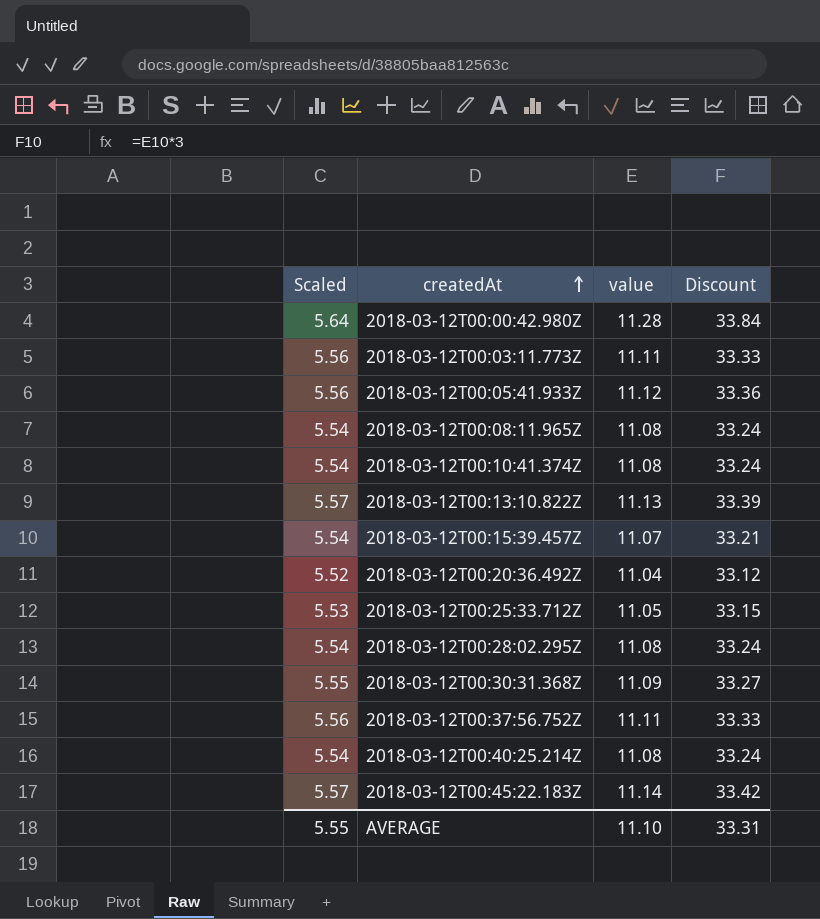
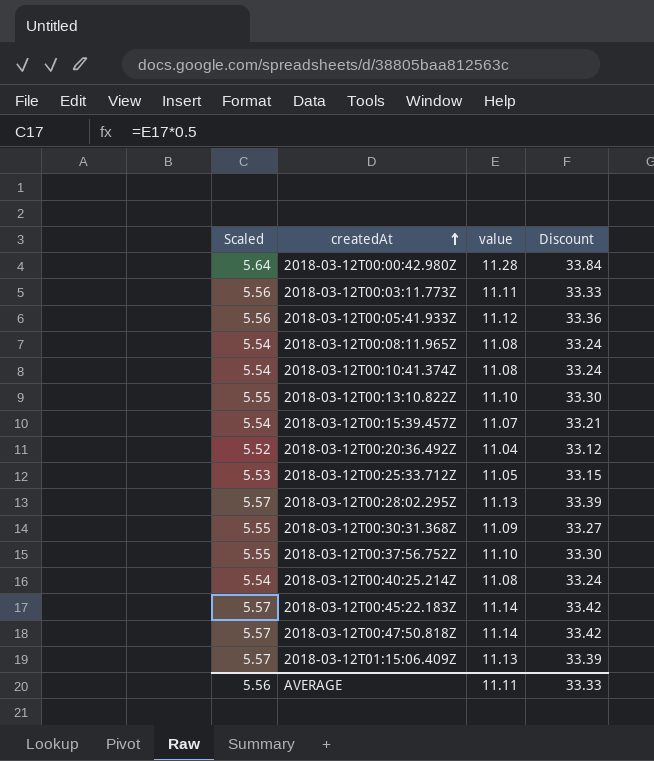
2018-03-12T00:13:10.822Z | Scaled: 5.57 -> 5.55
2018-03-12T00:13:10.822Z | value: 11.13 -> 11.10
2018-03-12T00:13:10.822Z | Discount: 33.39 -> 33.30
2018-03-12T00:28:02.295Z | Scaled: 5.54 -> 5.57
2018-03-12T00:28:02.295Z | value: 11.08 -> 11.13
2018-03-12T00:28:02.295Z | Discount: 33.24 -> 33.39
2018-03-12T00:37:56.752Z | Scaled: 5.56 -> 5.55
2018-03-12T00:37:56.752Z | value: 11.11 -> 11.10
2018-03-12T00:37:56.752Z | Discount: 33.33 -> 33.30
row 2018-03-12T00:47:50.818Z: none -> 5.57 | 11.14 | 33.42
row 2018-03-12T01:15:06.409Z: none -> 5.57 | 11.13 | 33.39
AVERAGE | Scaled: 5.55 -> 5.56
AVERAGE | value: 11.10 -> 11.11
AVERAGE | Discount: 33.31 -> 33.33

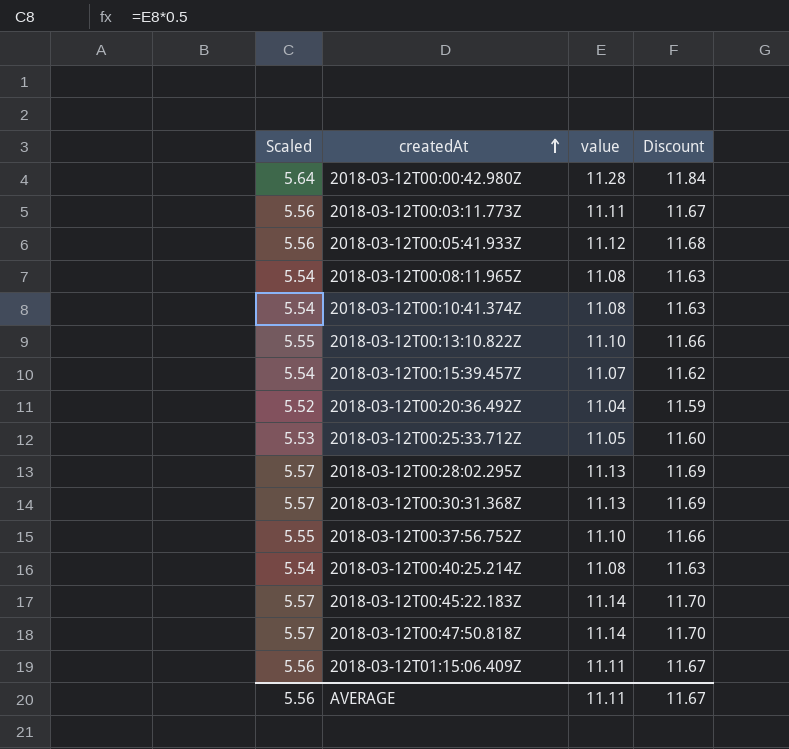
column Discount | formula: [value] * 3 -> [value] * 1.05
2018-03-12T00:30:31.368Z | Scaled: 5.55 -> 5.57
2018-03-12T00:30:31.368Z | value: 11.09 -> 11.13
2018-03-12T01:15:06.409Z | Scaled: 5.57 -> 5.56
2018-03-12T01:15:06.409Z | value: 11.13 -> 11.11
AVERAGE | Discount: 33.33 -> 11.67

